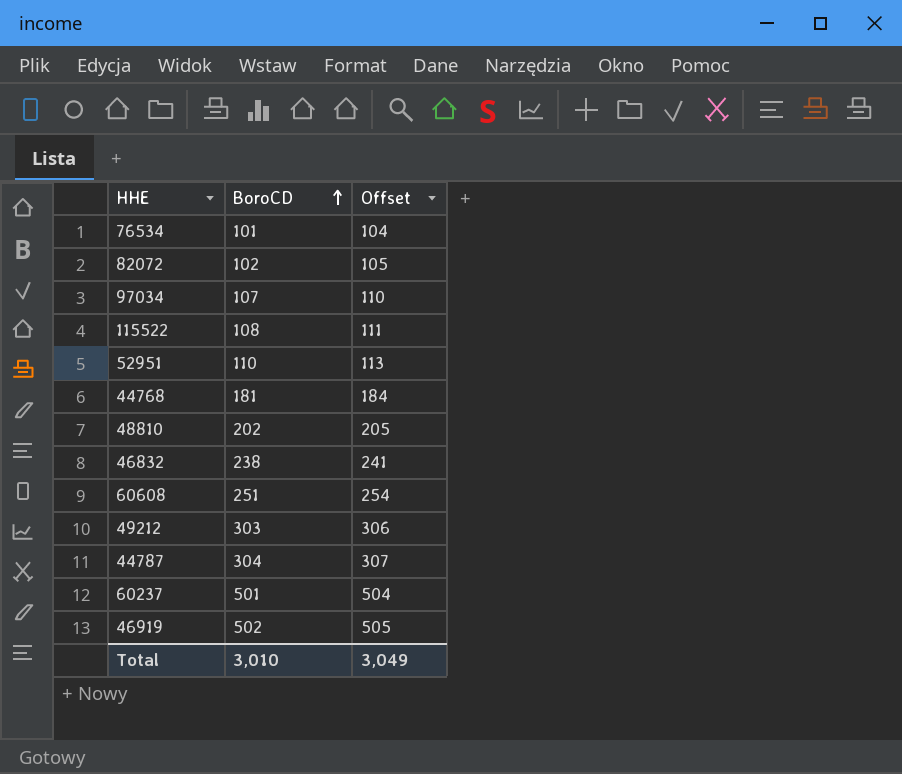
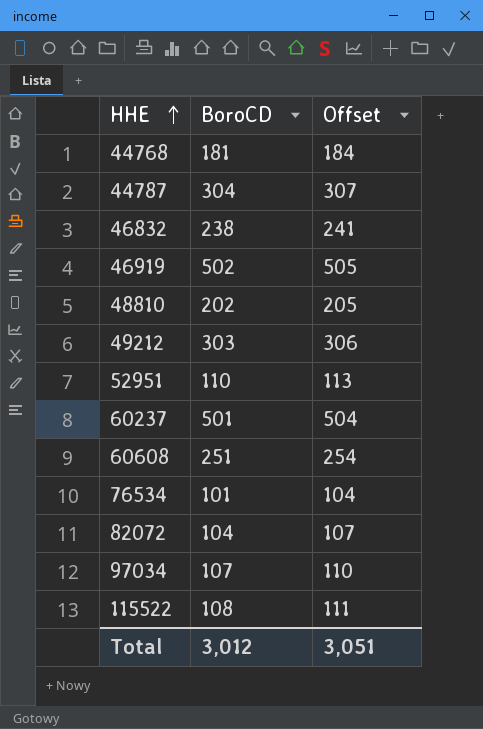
row order: BoroCD ascending -> HHE ascending
82072 | BoroCD: 102 -> 104
82072 | Offset: 105 -> 107
Total | BoroCD: 3,010 -> 3,012
Total | Offset: 3,049 -> 3,051

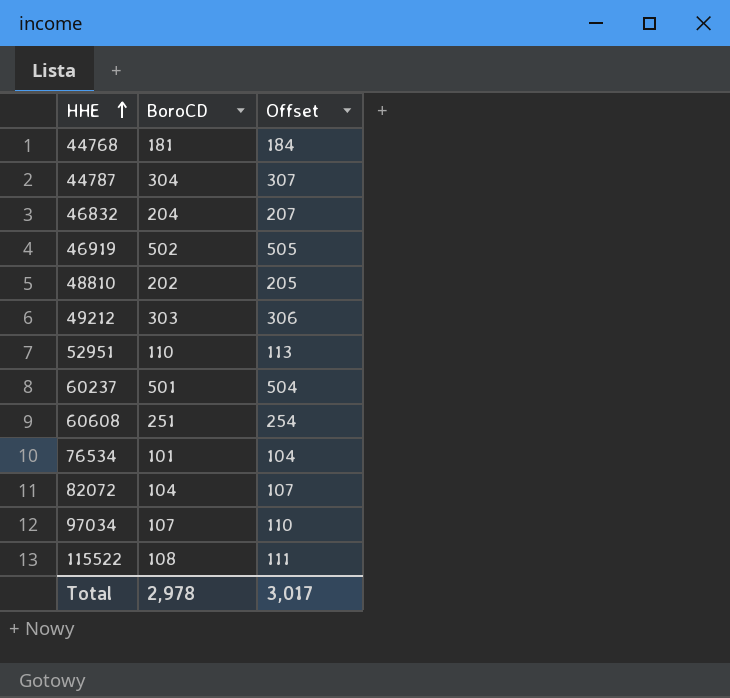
46832 | BoroCD: 238 -> 204
46832 | Offset: 241 -> 207
Total | BoroCD: 3,012 -> 2,978
Total | Offset: 3,051 -> 3,017

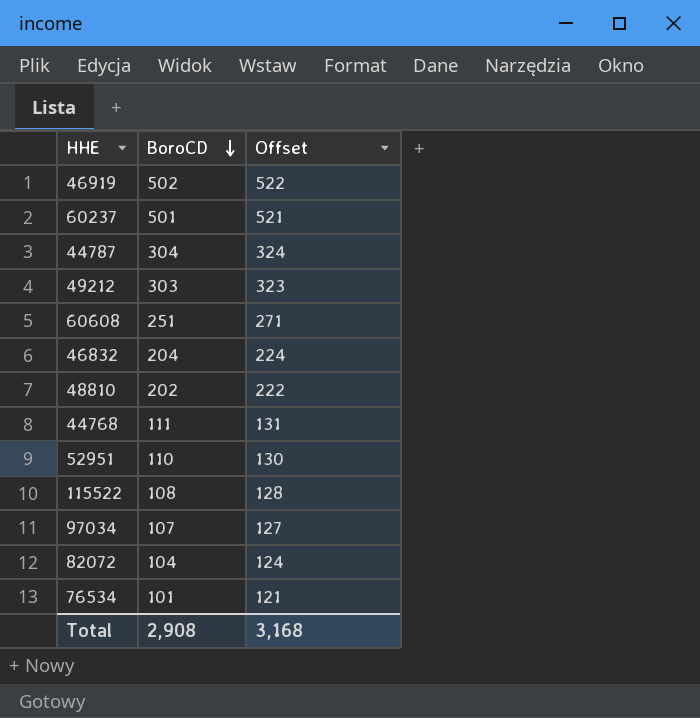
row order: HHE ascending -> BoroCD descending
column Offset | formula: [BoroCD] + 3 -> [BoroCD] + 20
44768 | BoroCD: 181 -> 111
Total | BoroCD: 2,978 -> 2,908
Total | Offset: 3,017 -> 3,168

